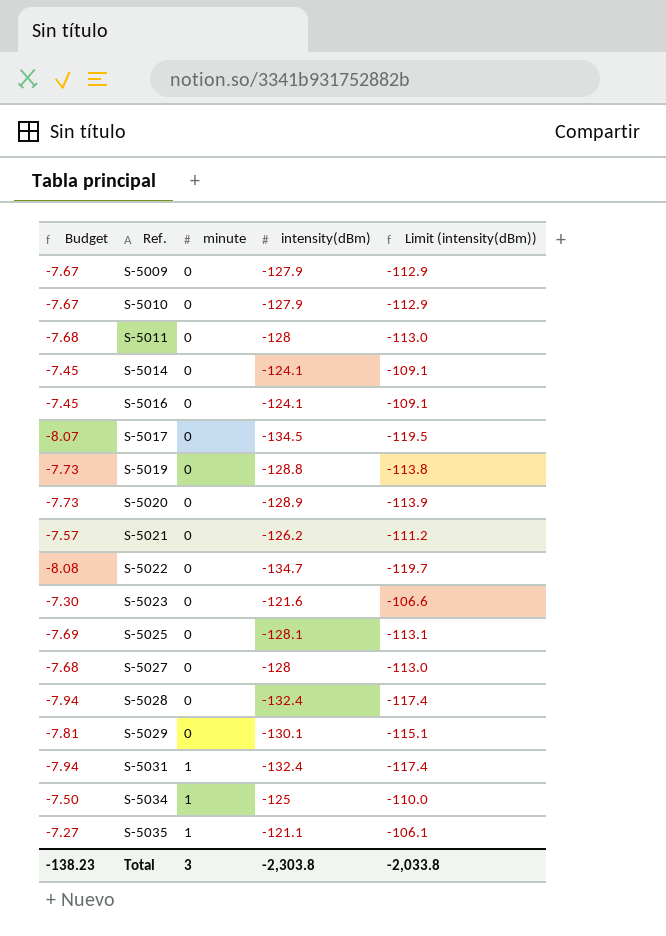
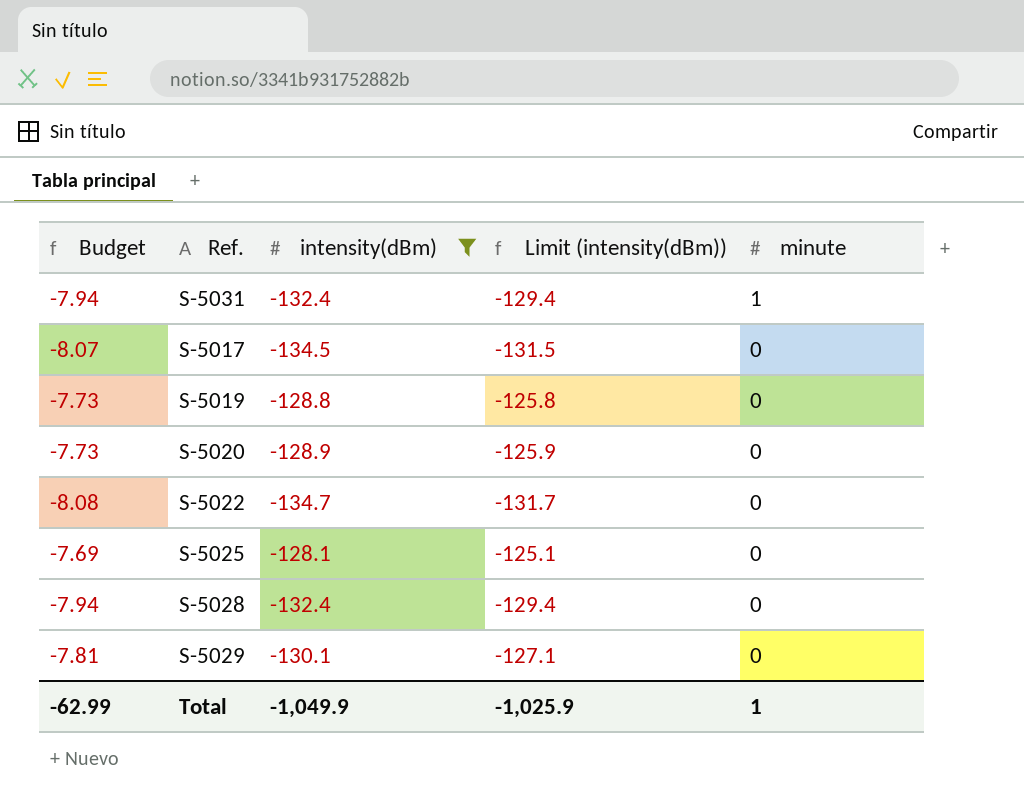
filter: none -> intensity(dBm) <= -128.1
row order: Ref. ascending -> minute descending
column Limit (intensity(dBm)) | formula: [intensity(dBm)] + 15 -> [intensity(dBm)] + 3
column minute | position: 3 -> 5
Total | Budget: -138.23 -> -62.99
Total | intensity(dBm): -2,303.8 -> -1,049.9
Total | Limit (intensity(dBm)): -2,033.8 -> -1,025.9
Total | minute: 3 -> 1

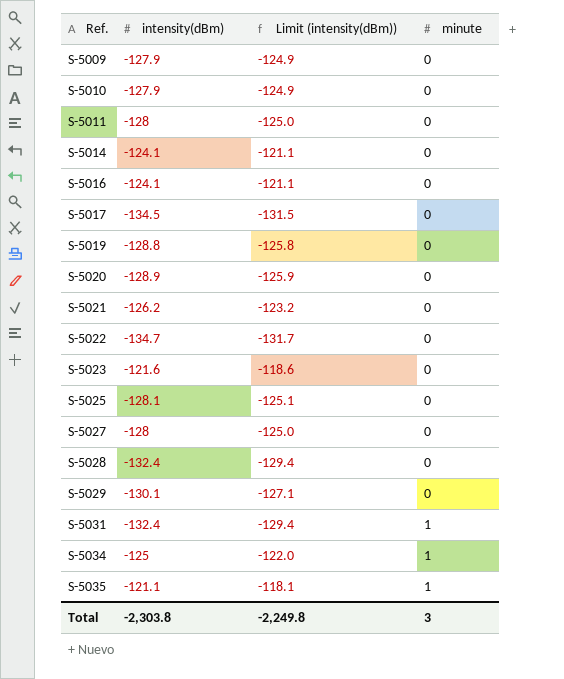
filter: intensity(dBm) <= -128.1 -> none
row order: minute descending -> Ref. ascending
column Budget | formula: [intensity(dBm)] * 0.06 -> none
Total | intensity(dBm): -1,049.9 -> -2,303.8
Total | Limit (intensity(dBm)): -1,025.9 -> -2,249.8
Total | minute: 1 -> 3

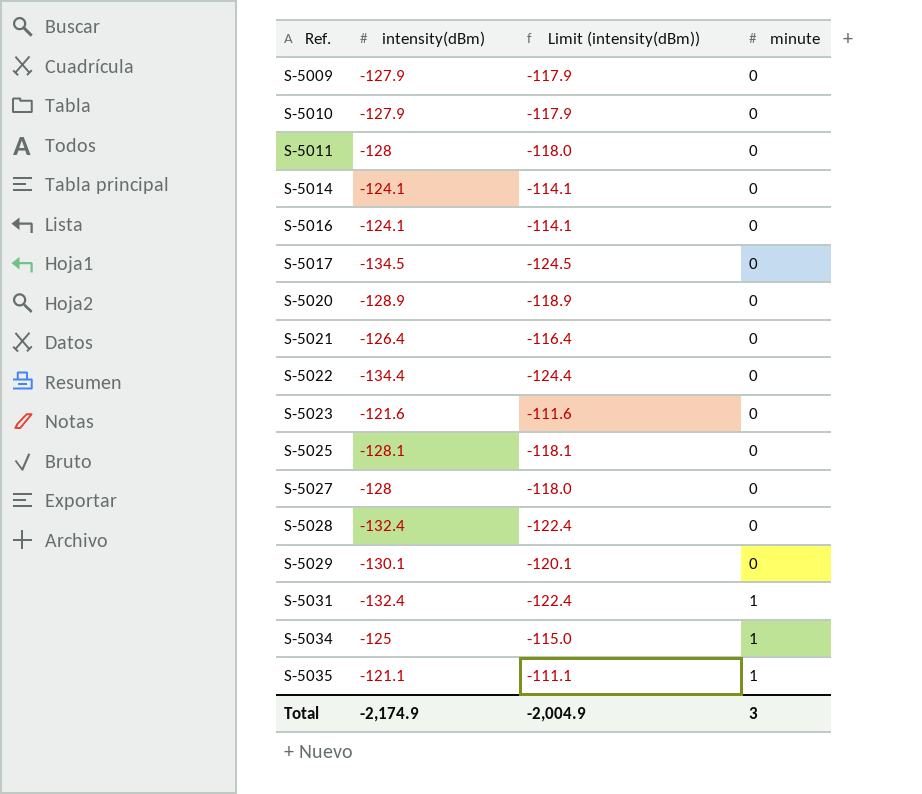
column Limit (intensity(dBm)) | formula: [intensity(dBm)] + 3 -> [intensity(dBm)] + 10
row S-5019: -128.8 | -125.8 | 0 -> none
S-5021 | intensity(dBm): -126.2 -> -126.4
S-5022 | intensity(dBm): -134.7 -> -134.4
Total | intensity(dBm): -2,303.8 -> -2,174.9
Total | Limit (intensity(dBm)): -2,249.8 -> -2,004.9

